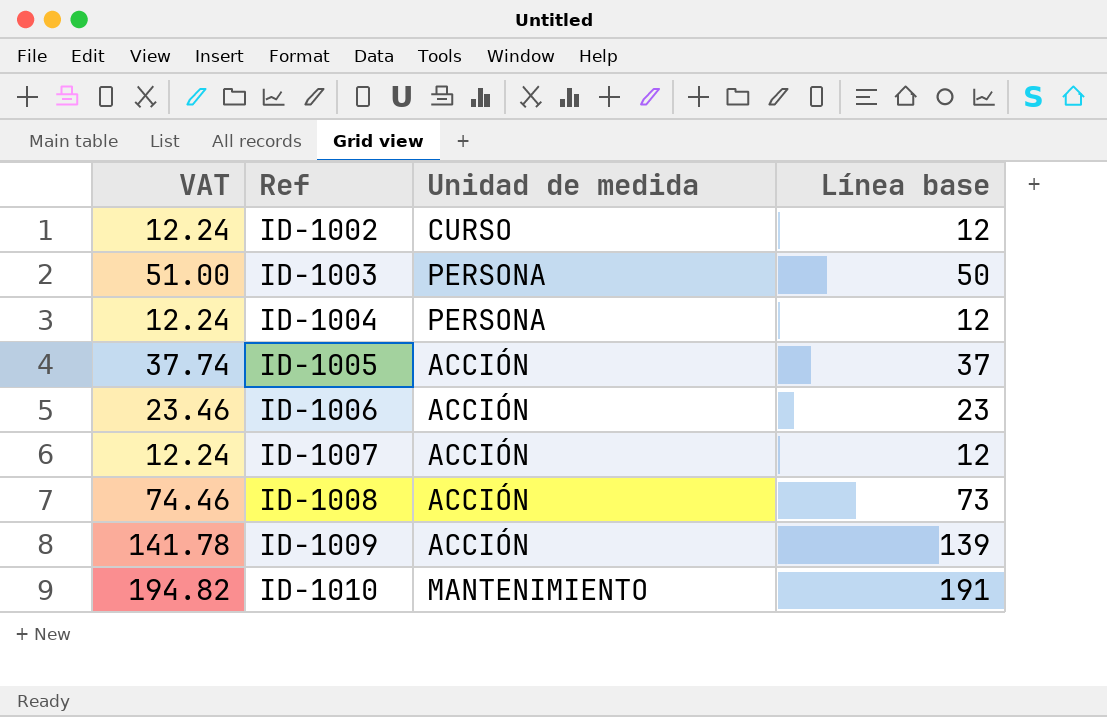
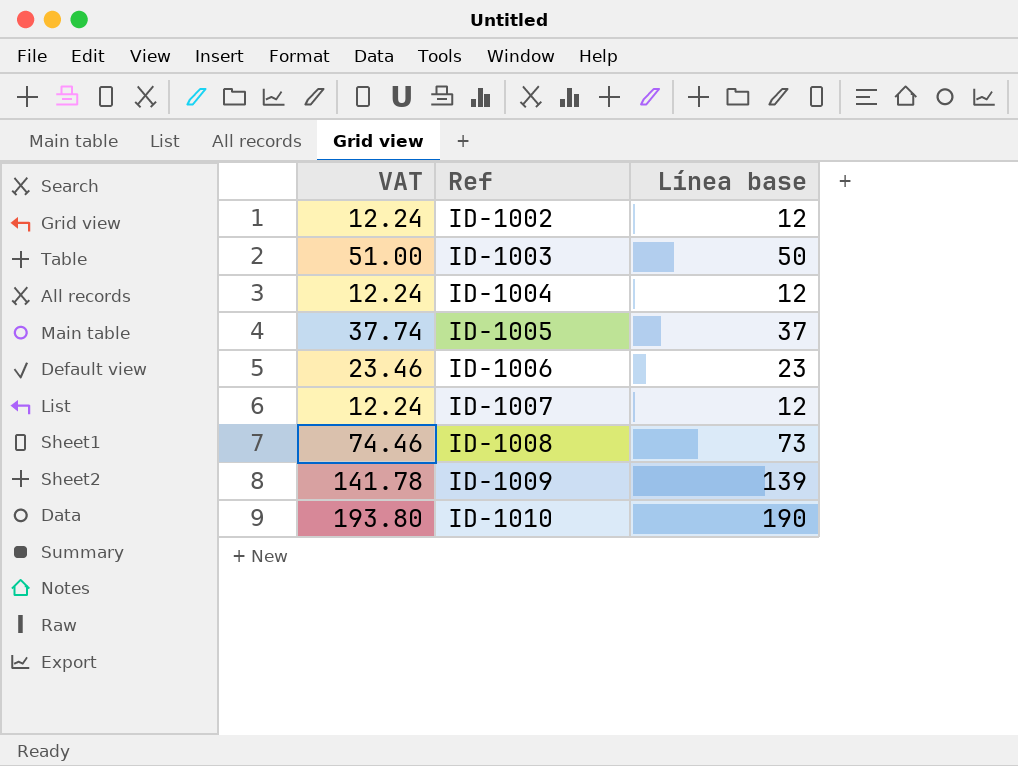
column Unidad de medida | position: 3 -> none
ID-1010 | VAT: 194.82 -> 193.80
ID-1010 | Línea base: 191 -> 190

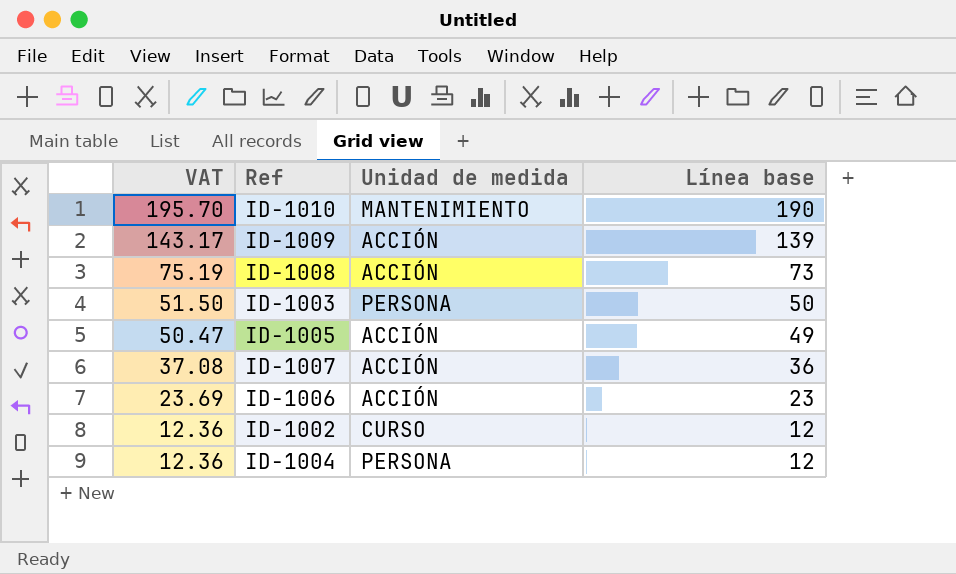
row order: Ref ascending -> VAT descending
column VAT | formula: [Línea base] * 1.02 -> [Línea base] * 1.03
column Unidad de medida | position: none -> 3
ID-1005 | Línea base: 37 -> 49
ID-1007 | Línea base: 12 -> 36

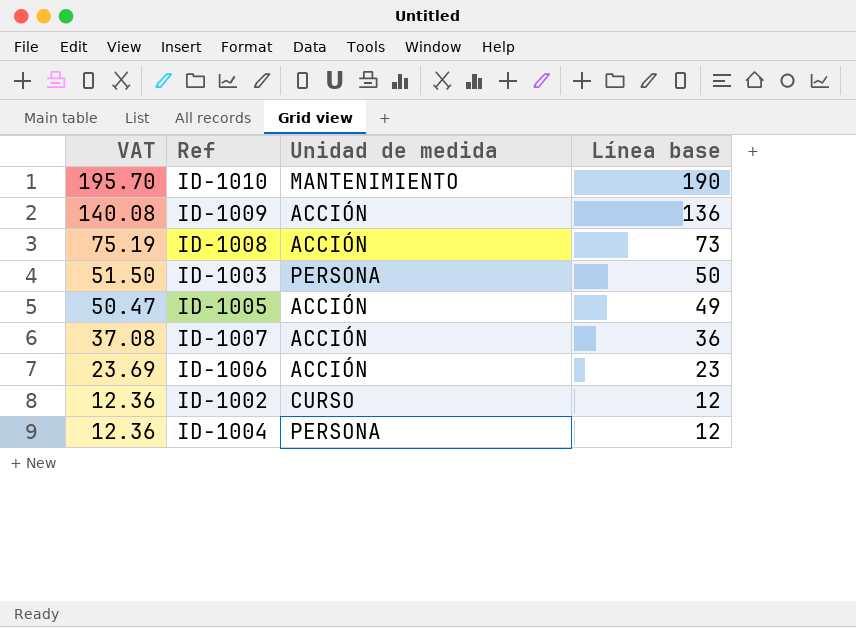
ID-1009 | VAT: 143.17 -> 140.08
ID-1009 | Línea base: 139 -> 136

